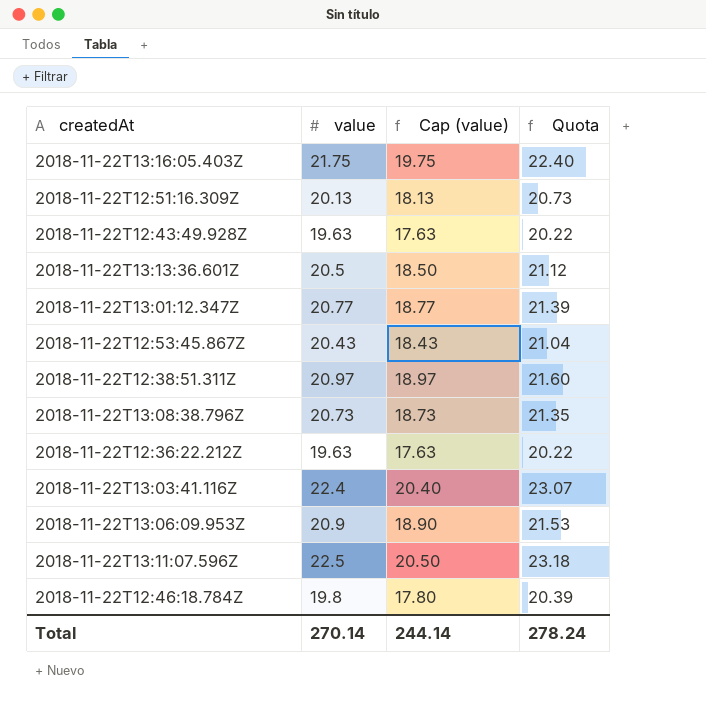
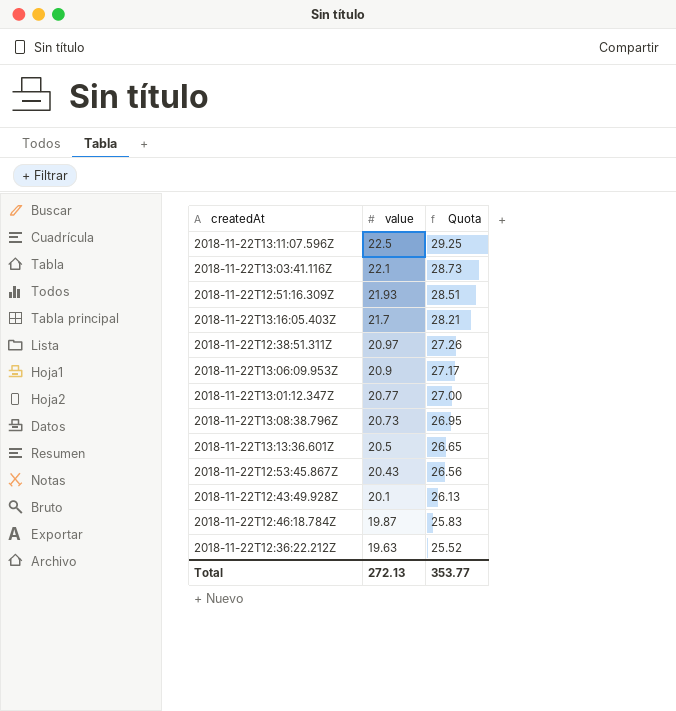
row order: none -> value descending
column Cap (value) | formula: [value] - 2 -> none
column Quota | formula: [value] * 1.03 -> [value] * 1.3
2018-11-22T13:03:41.116Z | value: 22.4 -> 22.1
2018-11-22T12:51:16.309Z | value: 20.13 -> 21.93
2018-11-22T13:16:05.403Z | value: 21.75 -> 21.7
2018-11-22T12:43:49.928Z | value: 19.63 -> 20.1
2018-11-22T12:46:18.784Z | value: 19.8 -> 19.87
Total | value: 270.14 -> 272.13
Total | Quota: 278.24 -> 353.77

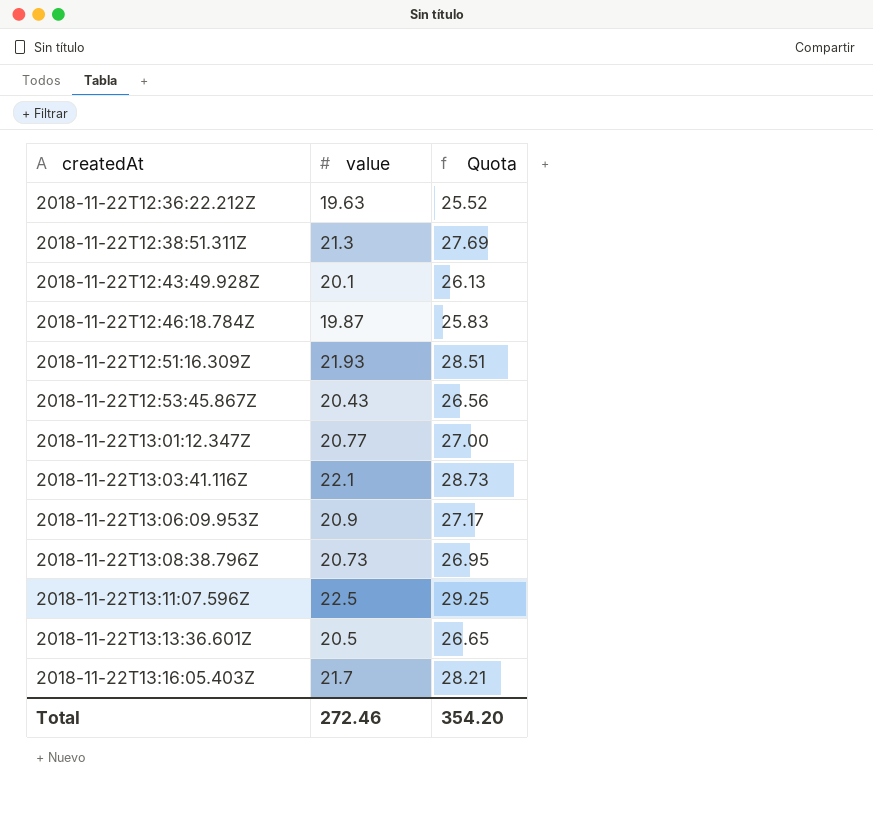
row order: value descending -> createdAt ascending
2018-11-22T12:38:51.311Z | value: 20.97 -> 21.3
2018-11-22T12:38:51.311Z | Quota: 27.26 -> 27.69
Total | value: 272.13 -> 272.46
Total | Quota: 353.77 -> 354.20

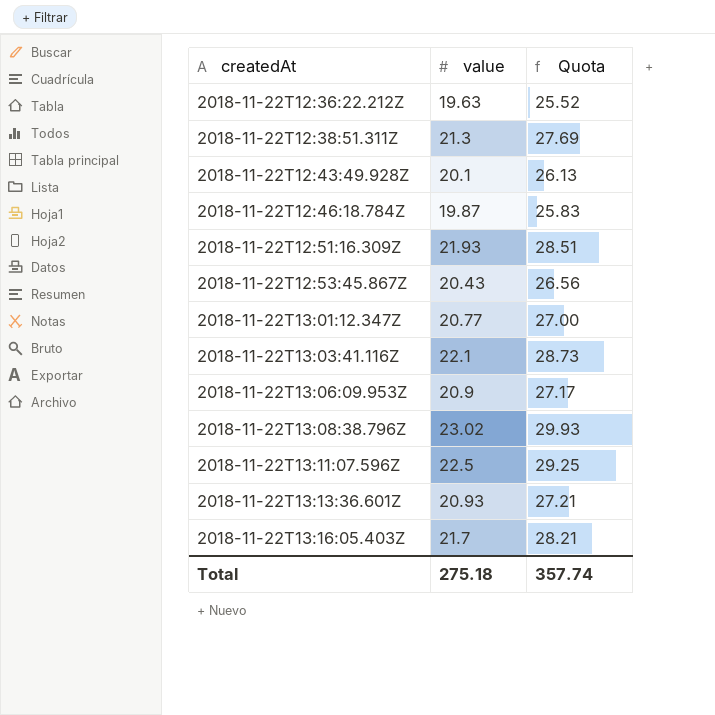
2018-11-22T13:08:38.796Z | value: 20.73 -> 23.02
2018-11-22T13:08:38.796Z | Quota: 26.95 -> 29.93
2018-11-22T13:13:36.601Z | value: 20.5 -> 20.93
2018-11-22T13:13:36.601Z | Quota: 26.65 -> 27.21
Total | value: 272.46 -> 275.18
Total | Quota: 354.20 -> 357.74

